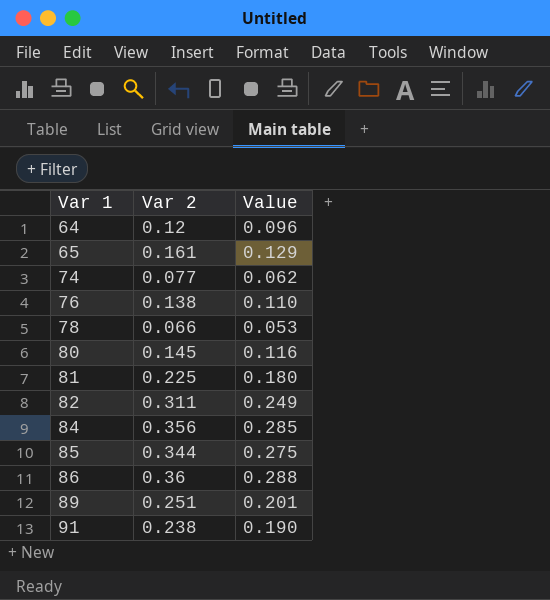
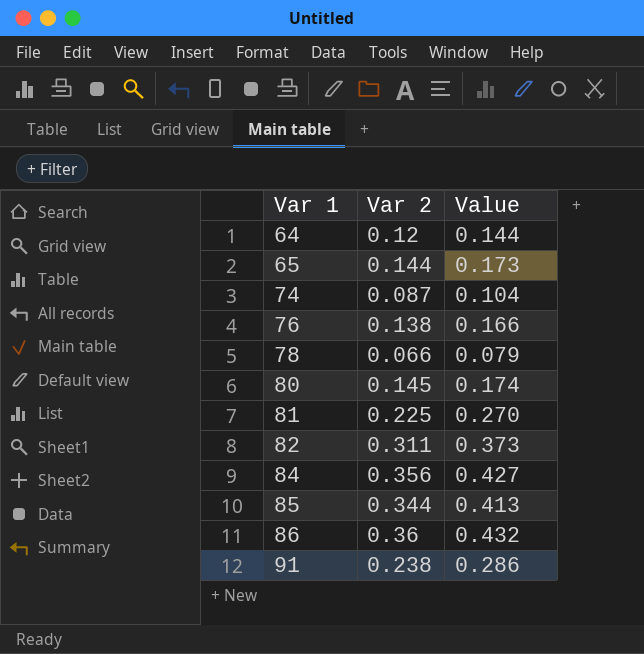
column Value | formula: [Var 2] * 0.8 -> [Var 2] * 1.2
row 89: 0.251 | 0.201 -> none
65 | Var 2: 0.161 -> 0.144
74 | Var 2: 0.077 -> 0.087

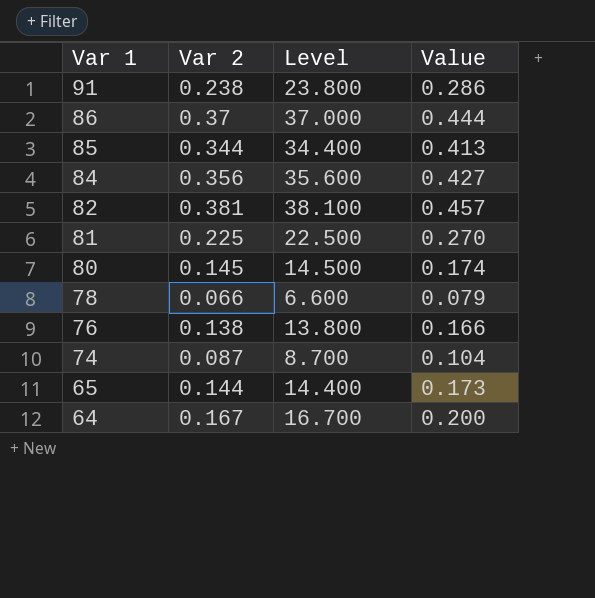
row order: Var 1 ascending -> Var 1 descending
column Level | formula: none -> [Var 2] * 100
86 | Var 2: 0.36 -> 0.37
86 | Value: 0.432 -> 0.444
82 | Var 2: 0.311 -> 0.381
82 | Value: 0.373 -> 0.457
64 | Var 2: 0.12 -> 0.167
64 | Value: 0.144 -> 0.200

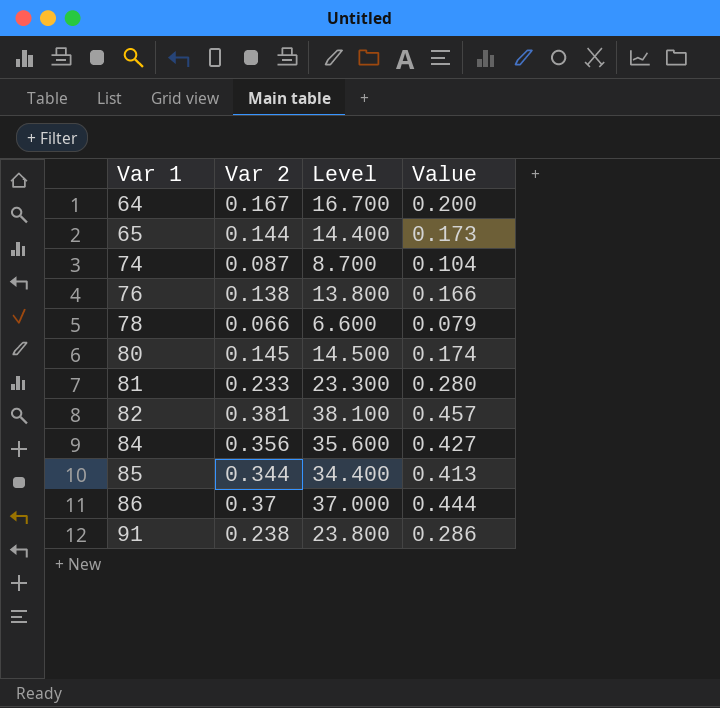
row order: Var 1 descending -> Var 1 ascending
81 | Var 2: 0.225 -> 0.233
81 | Level: 22.500 -> 23.300
81 | Value: 0.270 -> 0.280

